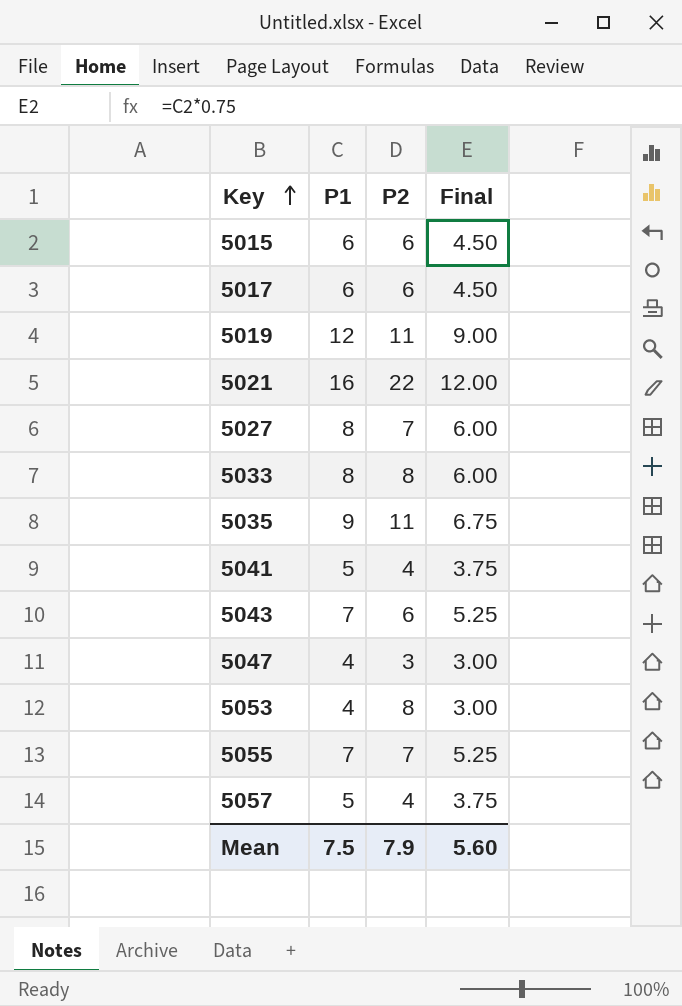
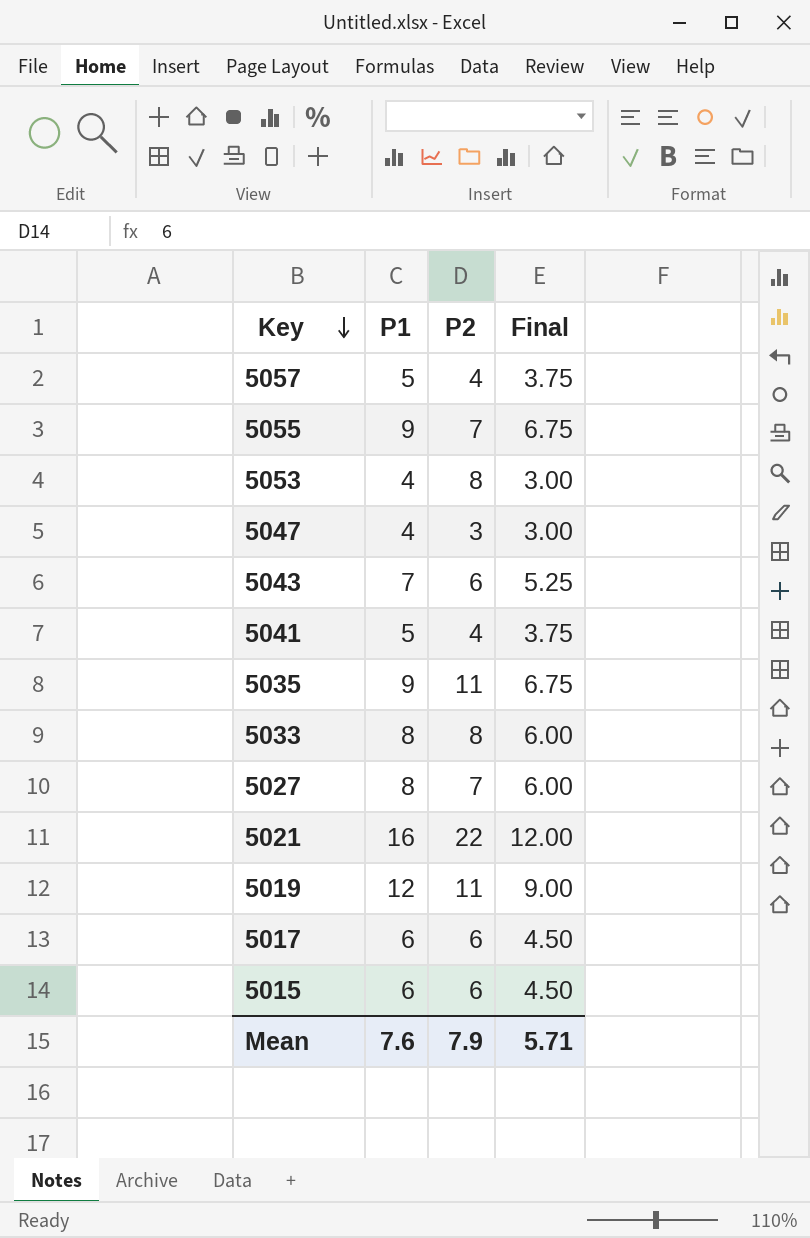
row order: Key ascending -> Key descending
5055 | P1: 7 -> 9
5055 | Final: 5.25 -> 6.75
Mean | P1: 7.5 -> 7.6
Mean | Final: 5.60 -> 5.71

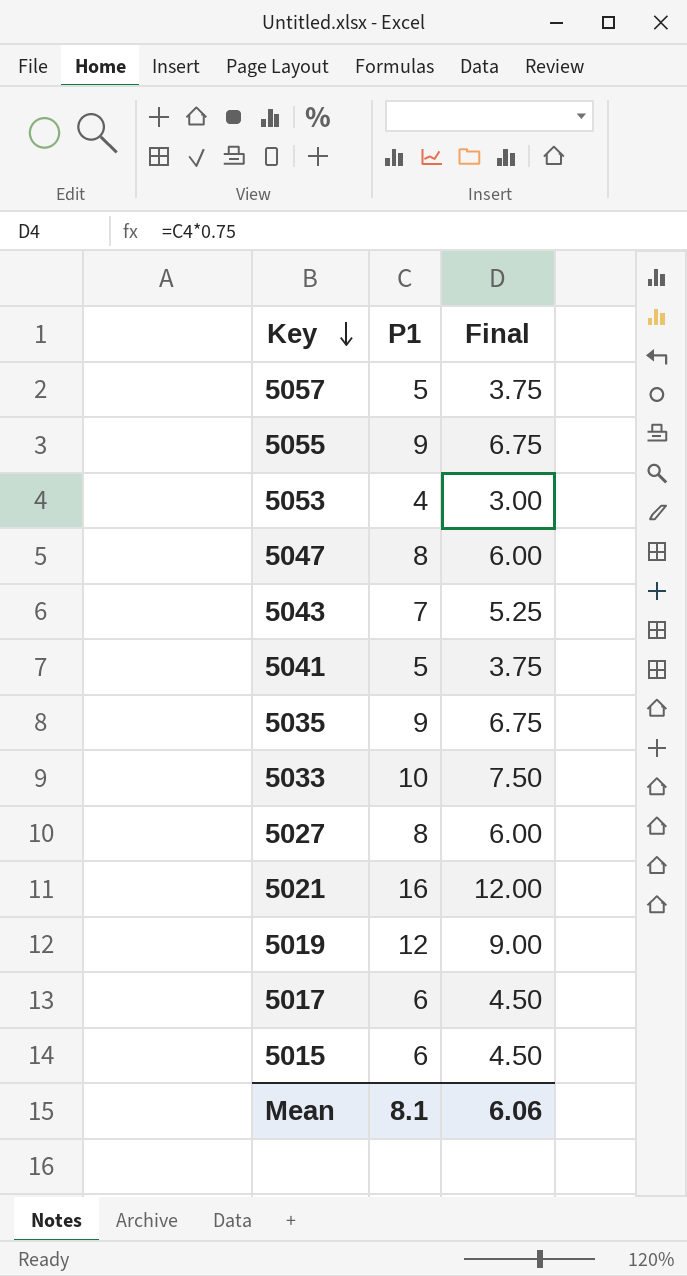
column P2 | position: 3 -> none
5047 | P1: 4 -> 8
5047 | Final: 3.00 -> 6.00
5033 | P1: 8 -> 10
5033 | Final: 6.00 -> 7.50
Mean | P1: 7.6 -> 8.1
Mean | Final: 5.71 -> 6.06

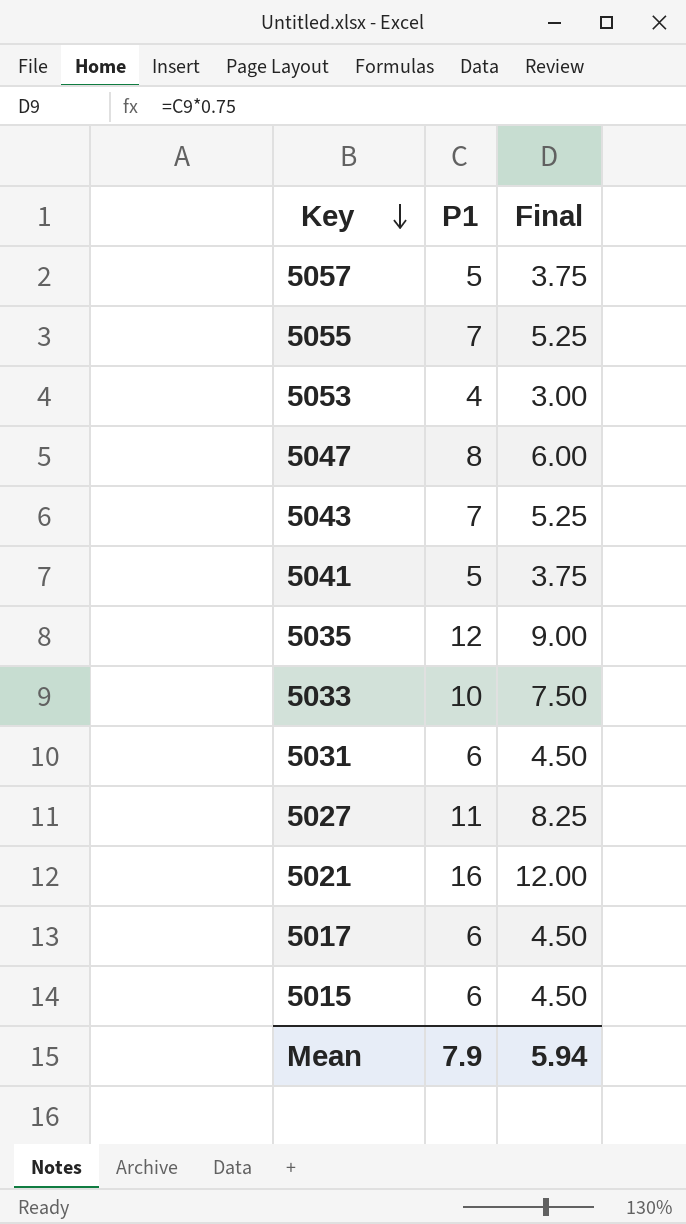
row 5019: 12 | 9.00 -> none
5055 | P1: 9 -> 7
5055 | Final: 6.75 -> 5.25
5035 | P1: 9 -> 12
5035 | Final: 6.75 -> 9.00
row 5031: none -> 6 | 4.50
5027 | P1: 8 -> 11
5027 | Final: 6.00 -> 8.25
Mean | P1: 8.1 -> 7.9
Mean | Final: 6.06 -> 5.94

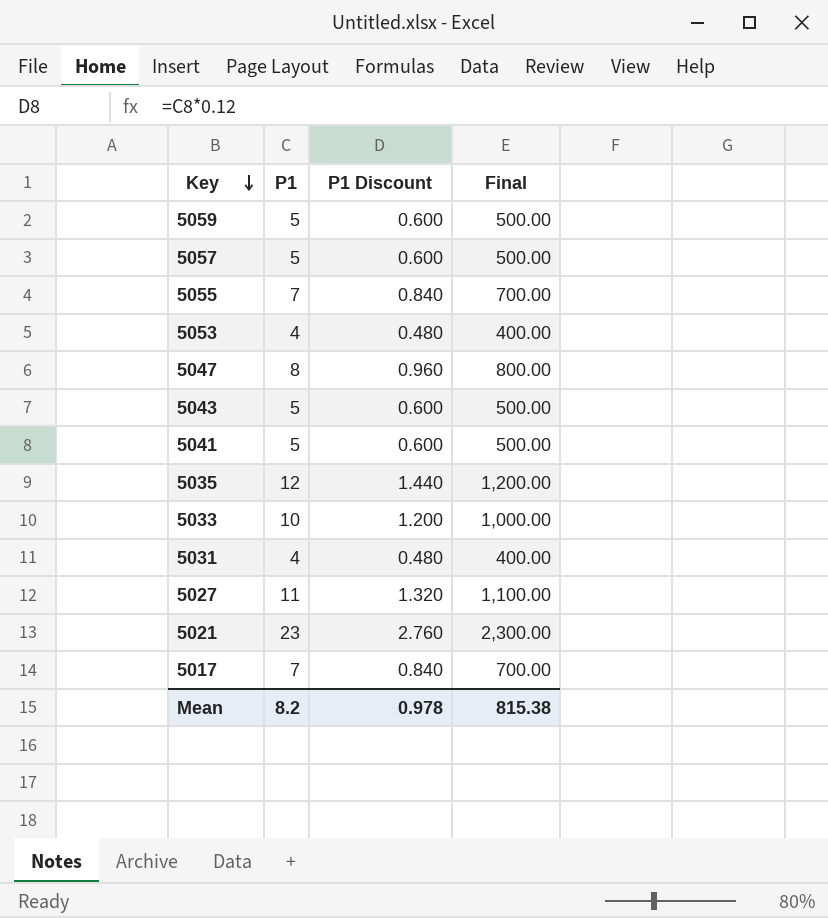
column P1 Discount | formula: none -> [P1] * 0.12
column Final | formula: [P1] * 0.75 -> [P1] * 100
row 5015: 6 | 4.50 -> none
row 5059: none -> 5 | 0.600 | 500.00
5043 | P1: 7 -> 5
5031 | P1: 6 -> 4
5021 | P1: 16 -> 23
5017 | P1: 6 -> 7
Mean | P1: 7.9 -> 8.2
Mean | Final: 5.94 -> 815.38

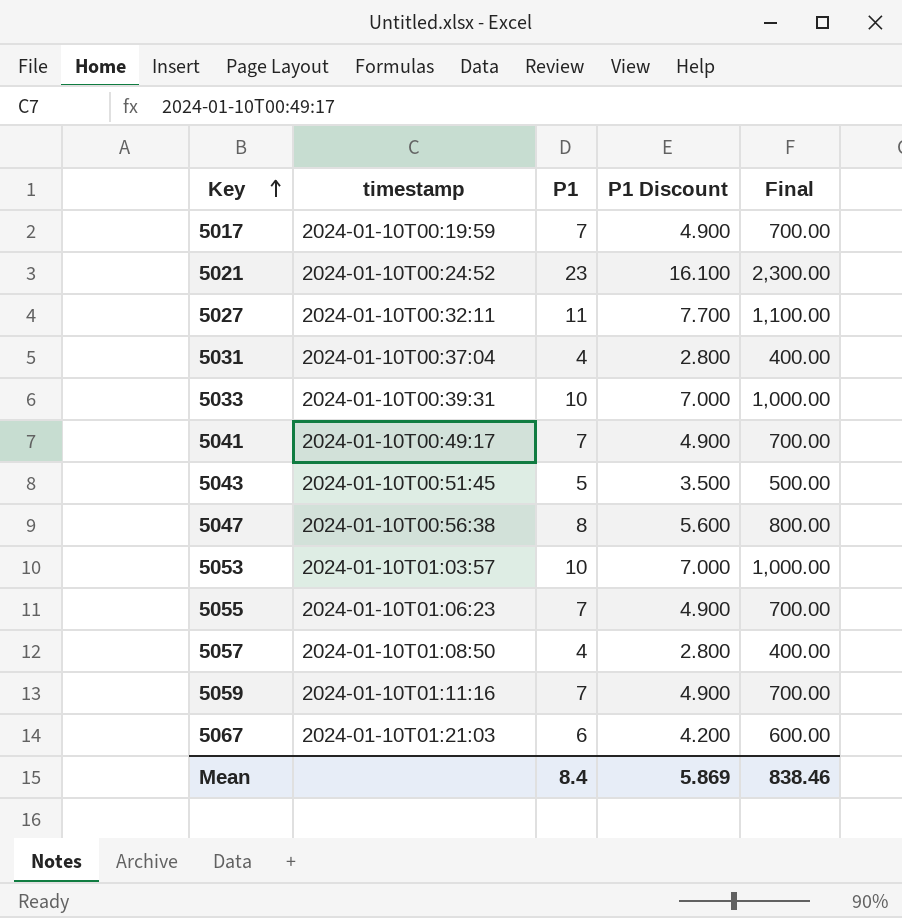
row order: Key descending -> Key ascending
column timestamp | position: none -> 2
column P1 Discount | formula: [P1] * 0.12 -> [P1] * 0.7
row 5035: 12 | 1.440 | 1,200.00 -> none
5041 | P1: 5 -> 7
5041 | Final: 500.00 -> 700.00
5053 | P1: 4 -> 10
5053 | Final: 400.00 -> 1,000.00
5057 | P1: 5 -> 4
5057 | Final: 500.00 -> 400.00
5059 | P1: 5 -> 7
5059 | Final: 500.00 -> 700.00
row 5067: none -> 2024-01-10T01:21:03 | 6 | 4.200 | 600.00
Mean | P1: 8.2 -> 8.4
Mean | P1 Discount: 0.978 -> 5.869
Mean | Final: 815.38 -> 838.46

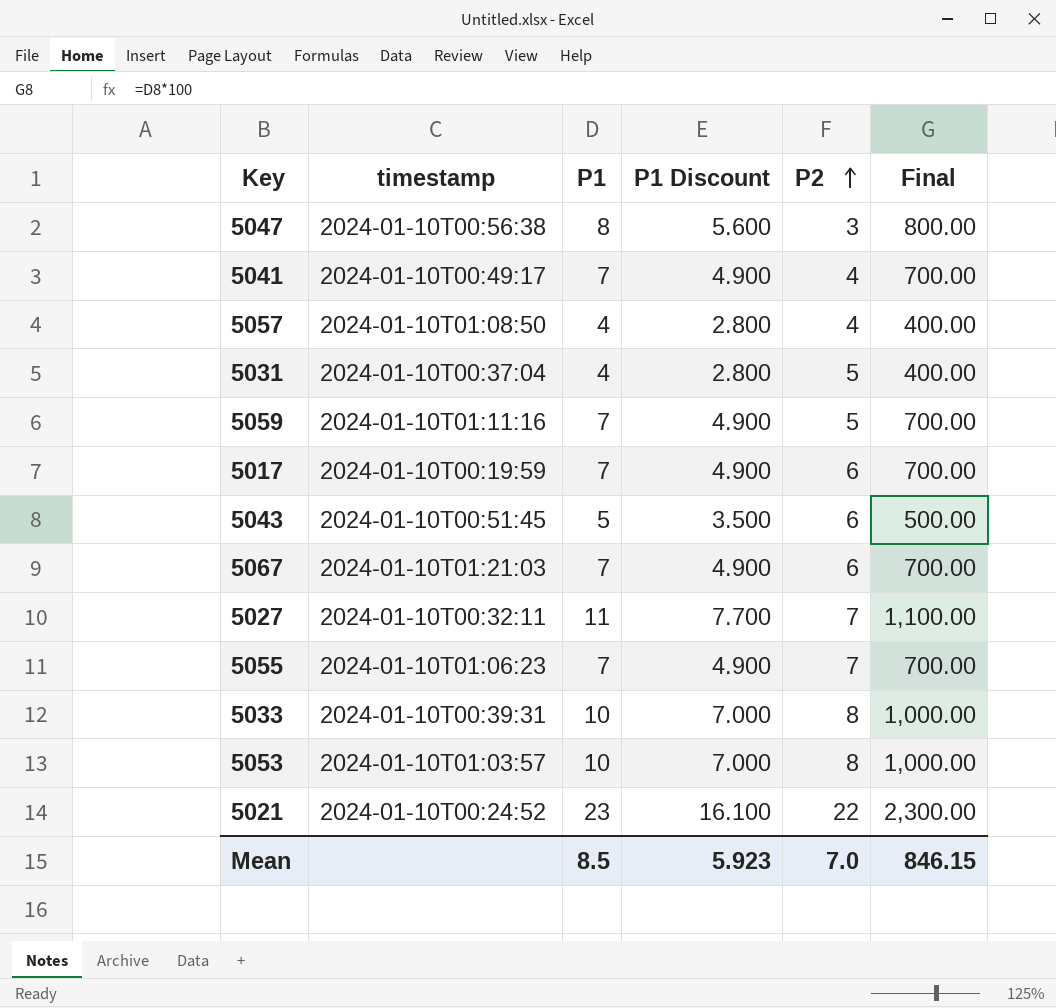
row order: Key ascending -> P2 ascending
column P2 | position: none -> 5
5067 | P1: 6 -> 7
5067 | P1 Discount: 4.200 -> 4.900
5067 | Final: 600.00 -> 700.00
Mean | P1: 8.4 -> 8.5
Mean | P1 Discount: 5.869 -> 5.923
Mean | Final: 838.46 -> 846.15

